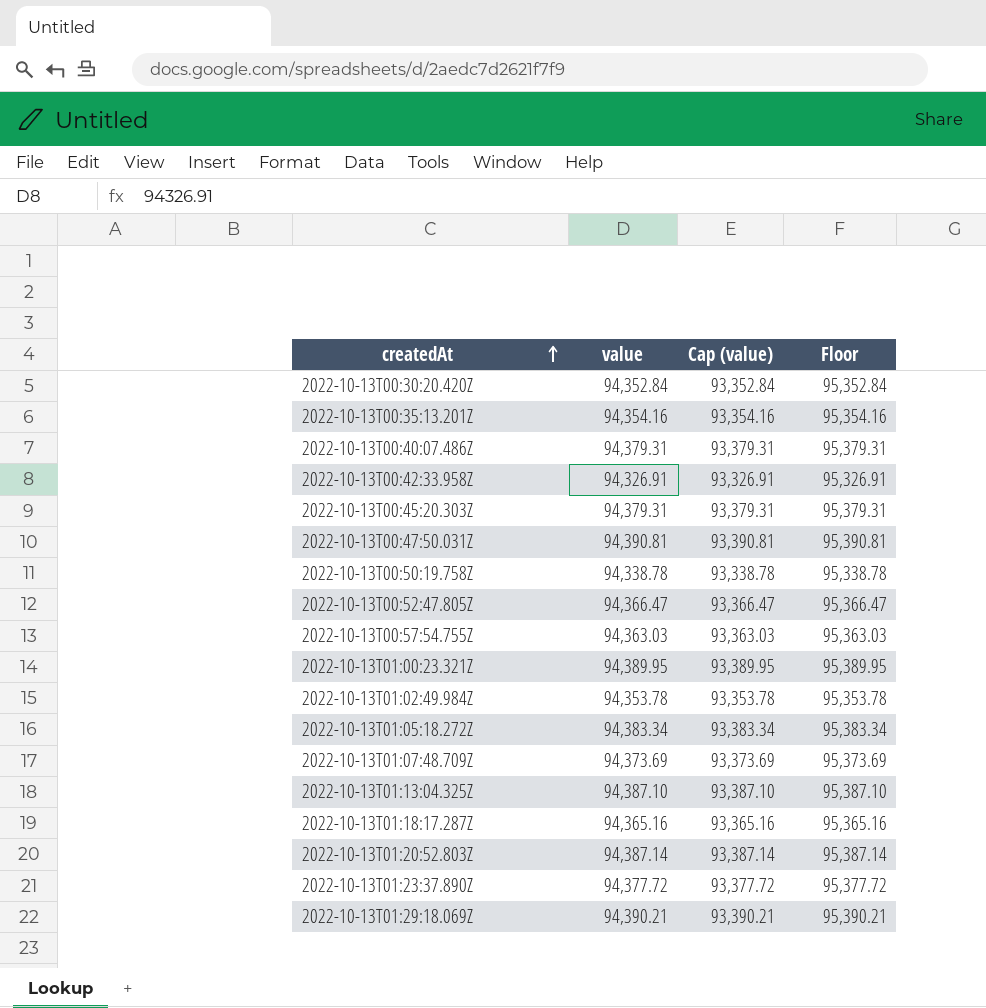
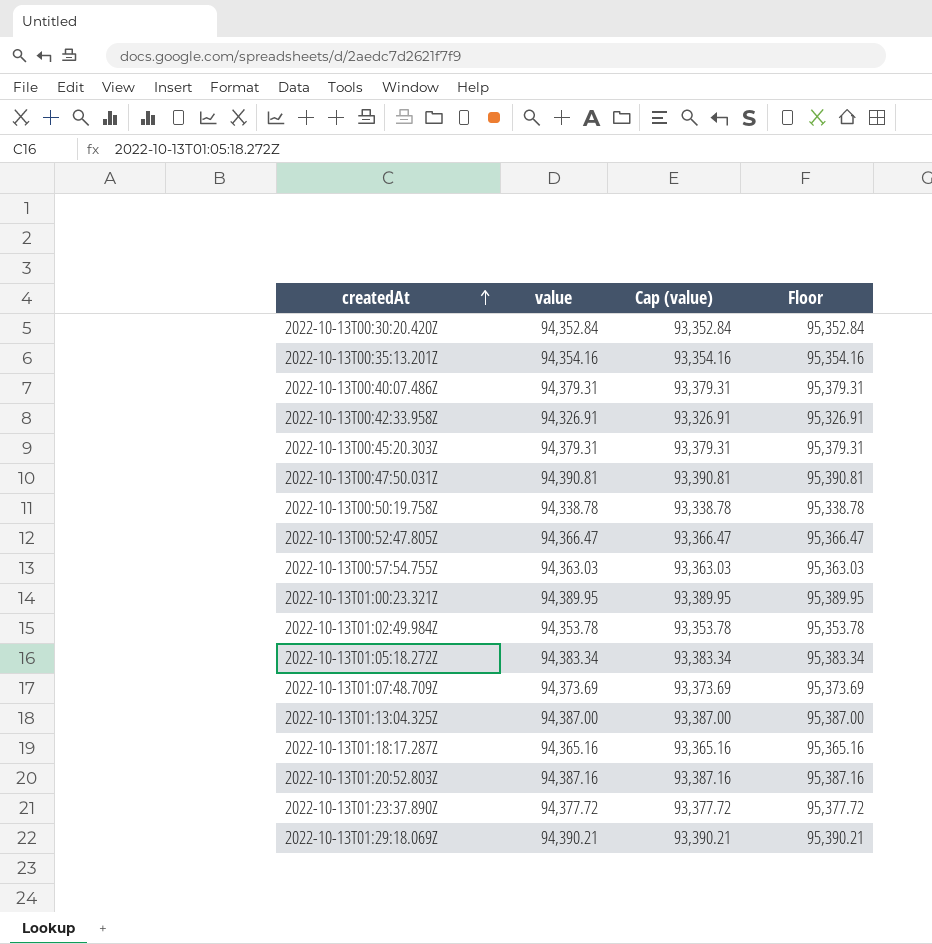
2022-10-13T01:13:04.325Z | value: 94,387.10 -> 94,387.00
2022-10-13T01:13:04.325Z | Cap (value): 93,387.10 -> 93,387.00
2022-10-13T01:13:04.325Z | Floor: 95,387.10 -> 95,387.00
2022-10-13T01:20:52.803Z | value: 94,387.14 -> 94,387.16
2022-10-13T01:20:52.803Z | Cap (value): 93,387.14 -> 93,387.16
2022-10-13T01:20:52.803Z | Floor: 95,387.14 -> 95,387.16

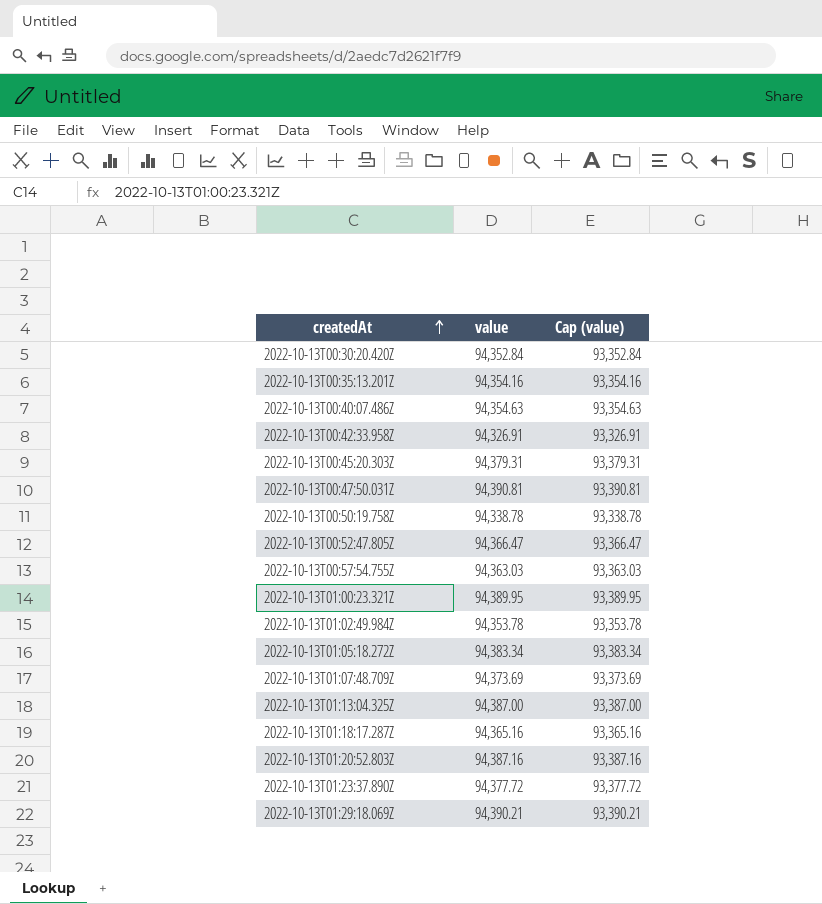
column Floor | formula: [value] + 1000 -> none
2022-10-13T00:40:07.486Z | value: 94,379.31 -> 94,354.63
2022-10-13T00:40:07.486Z | Cap (value): 93,379.31 -> 93,354.63

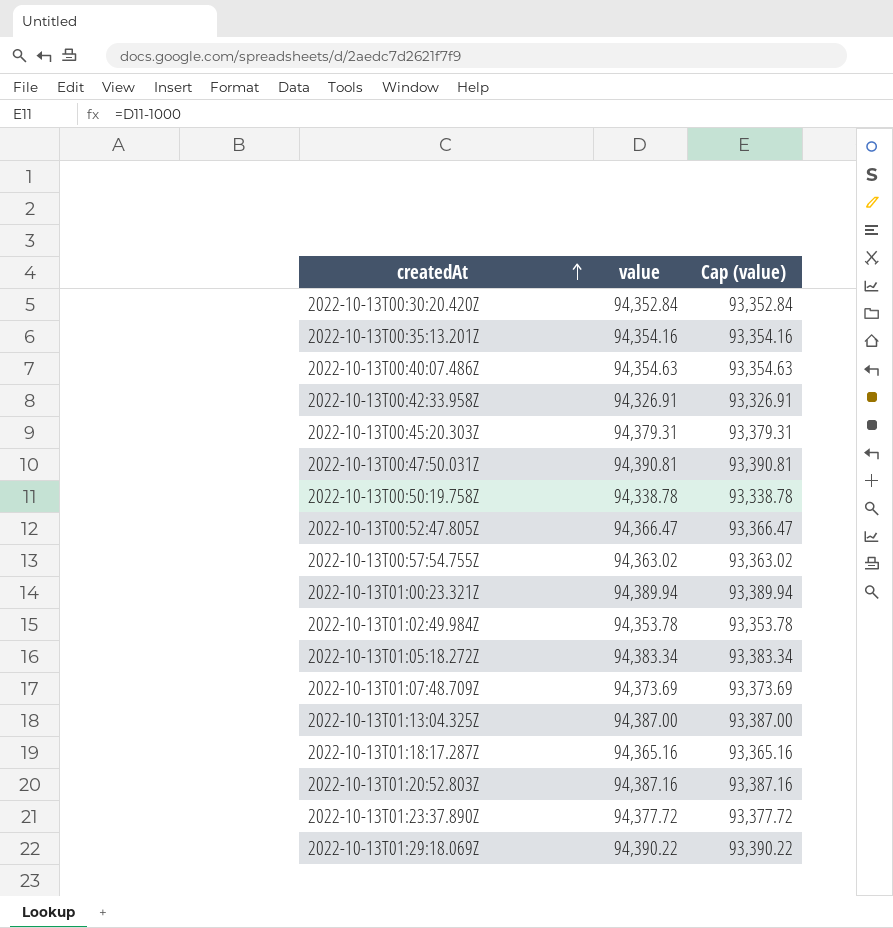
2022-10-13T00:57:54.755Z | value: 94,363.03 -> 94,363.02
2022-10-13T00:57:54.755Z | Cap (value): 93,363.03 -> 93,363.02
2022-10-13T01:00:23.321Z | value: 94,389.95 -> 94,389.94
2022-10-13T01:00:23.321Z | Cap (value): 93,389.95 -> 93,389.94
2022-10-13T01:29:18.069Z | value: 94,390.21 -> 94,390.22
2022-10-13T01:29:18.069Z | Cap (value): 93,390.21 -> 93,390.22

